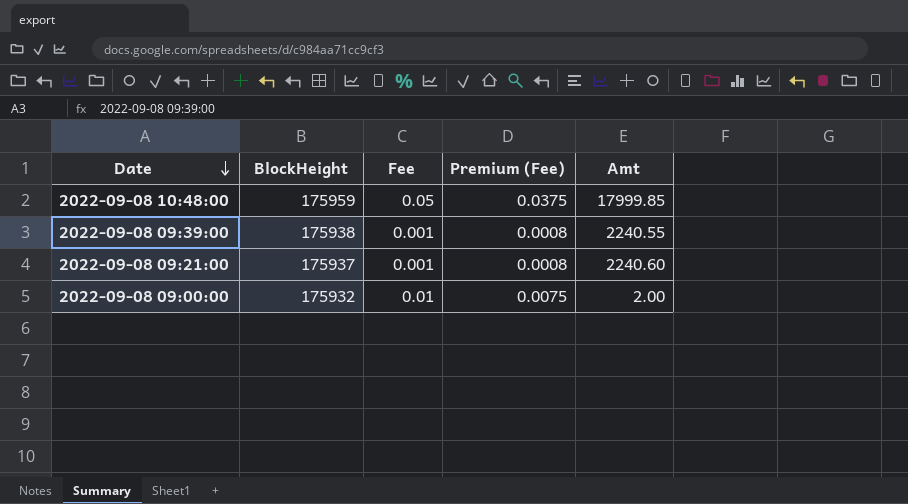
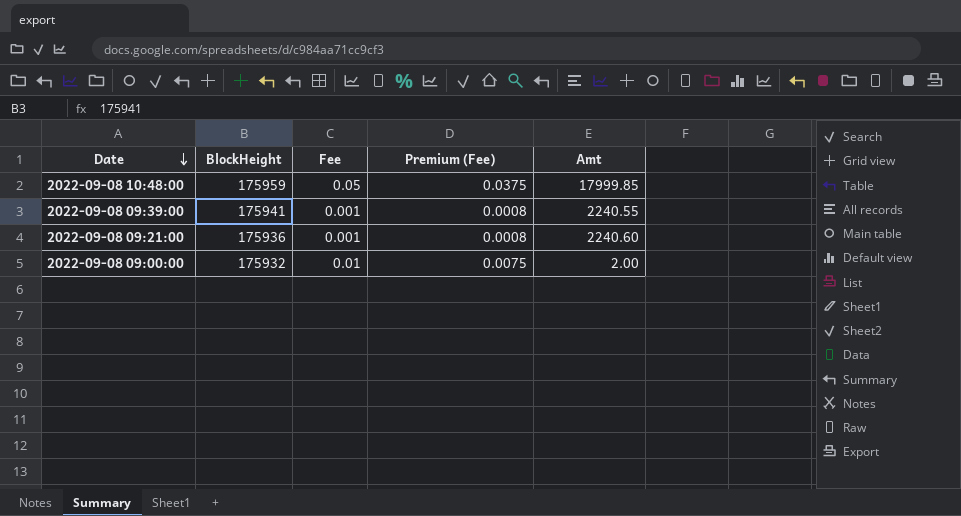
2022-09-08 09:39:00 | BlockHeight: 175938 -> 175941
2022-09-08 09:21:00 | BlockHeight: 175937 -> 175936

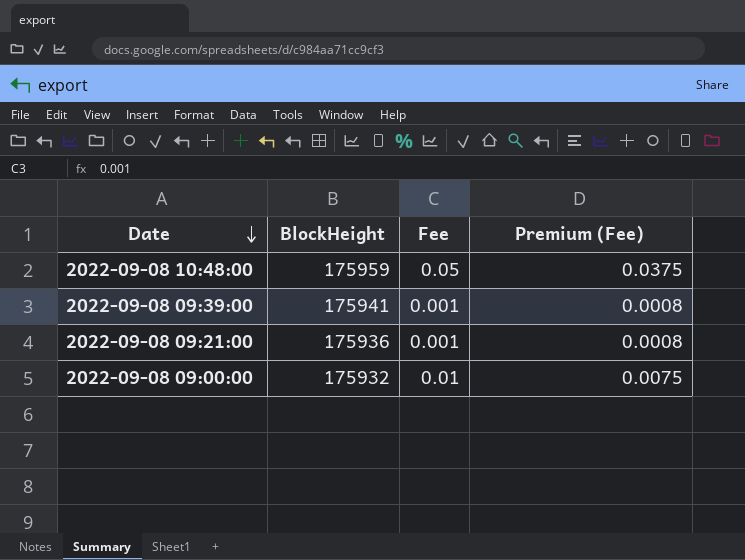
column Amt | position: 5 -> none

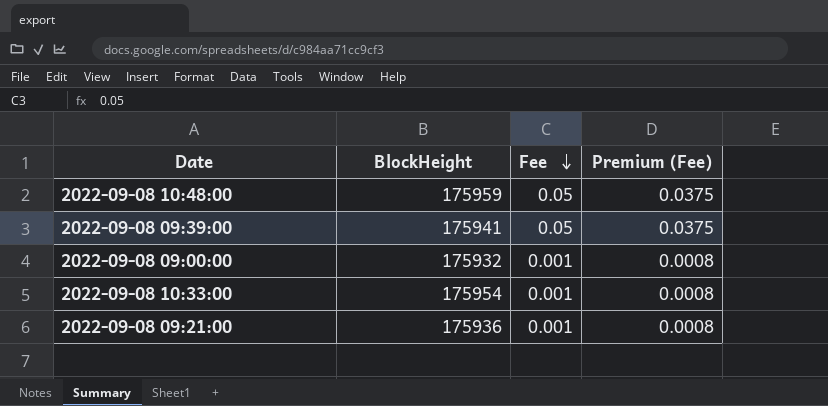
row order: Date descending -> Fee descending
2022-09-08 09:39:00 | Fee: 0.001 -> 0.05
2022-09-08 09:39:00 | Premium (Fee): 0.0008 -> 0.0375
2022-09-08 09:00:00 | Fee: 0.01 -> 0.001
2022-09-08 09:00:00 | Premium (Fee): 0.0075 -> 0.0008
row 2022-09-08 10:33:00: none -> 175954 | 0.001 | 0.0008

